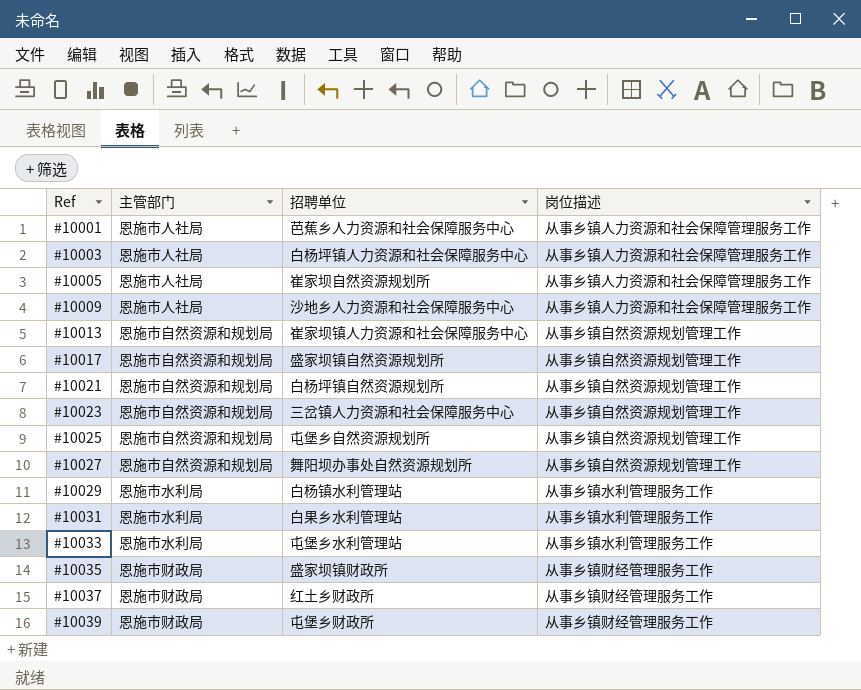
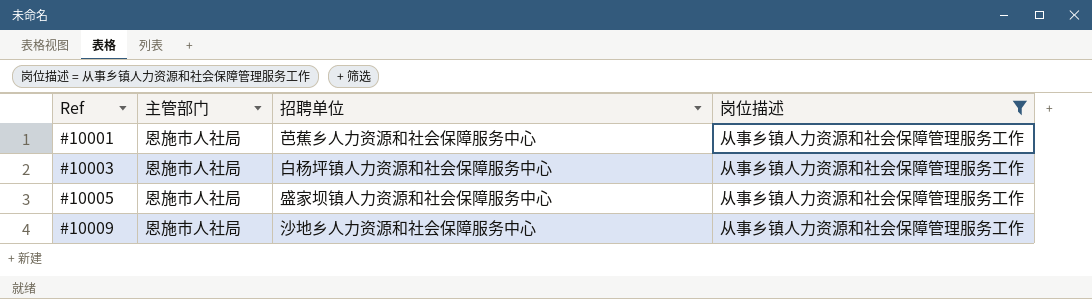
filter: none -> 岗位描述 = 从事乡镇人力资源和社会保障管理服务工作
#10005 | 招聘单位: 崔家坝自然资源规划所 -> 盛家坝镇人力资源和社会保障服务中心

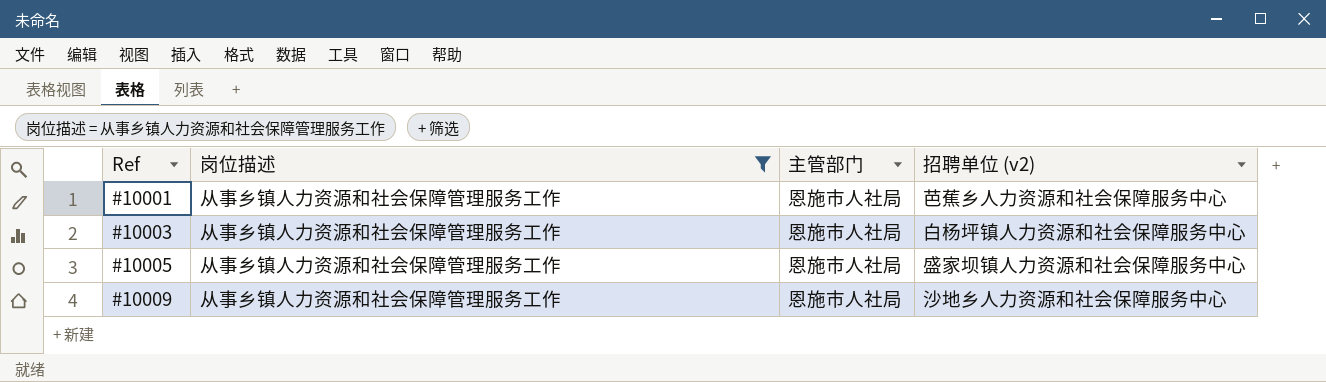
column 岗位描述 | position: 4 -> 2
column name: 招聘单位 -> 招聘单位 (v2)

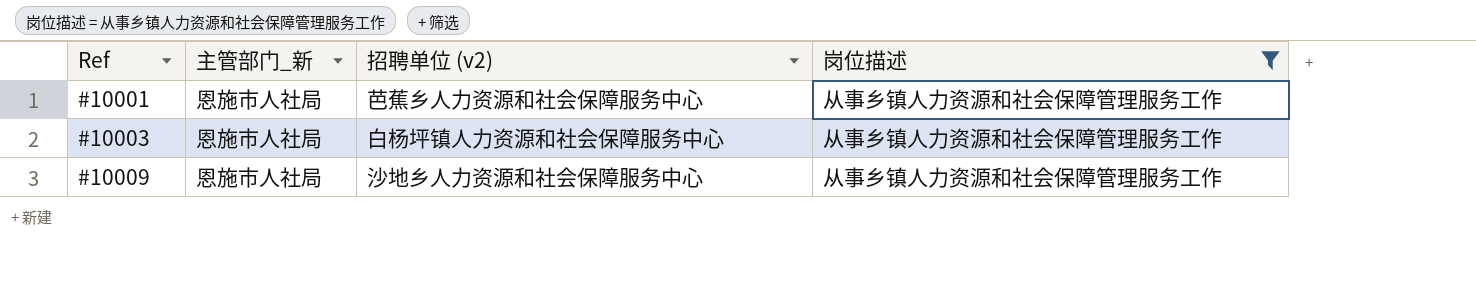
column name: 主管部门 -> 主管部门_新
column 岗位描述 | position: 2 -> 4
row #10005: 从事乡镇人力资源和社会保障管理服务工作 | 恩施市人社局 | 盛家坝镇人力资源和社会保障服务中心 -> none

